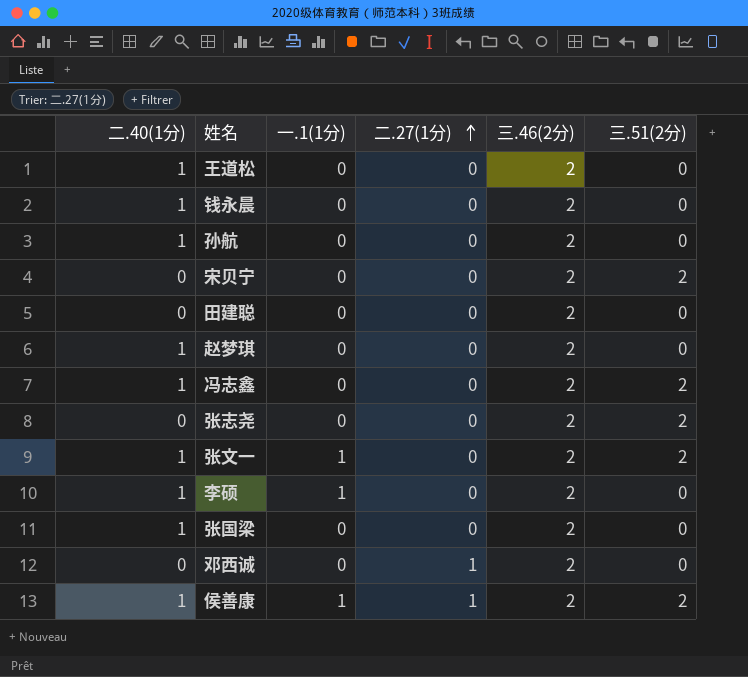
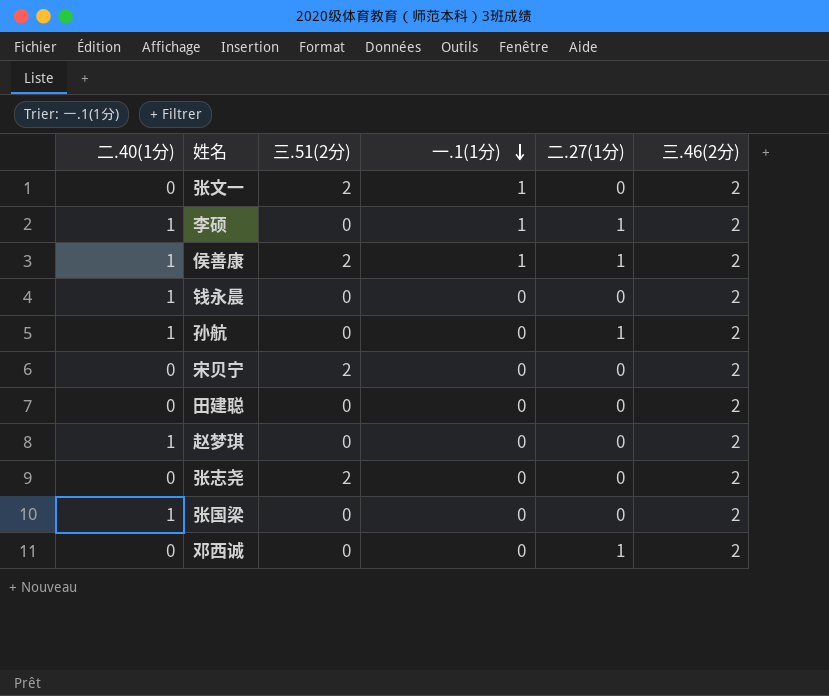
row order: 二.27(1分) ascending -> 一.1(1分) descending
column 三.51(2分) | position: 6 -> 3
row 王道松: 1 | 0 | 0 | 2 | 0 -> none
row 冯志鑫: 1 | 0 | 0 | 2 | 2 -> none
张文一 | 二.40(1分): 1 -> 0
李硕 | 二.27(1分): 0 -> 1
孙航 | 二.27(1分): 0 -> 1

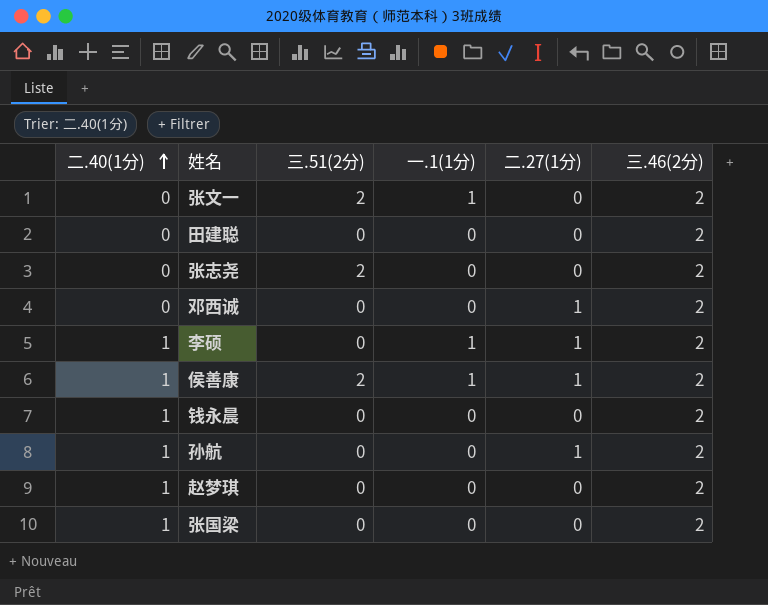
row order: 一.1(1分) descending -> 二.40(1分) ascending
row 宋贝宁: 0 | 2 | 0 | 0 | 2 -> none

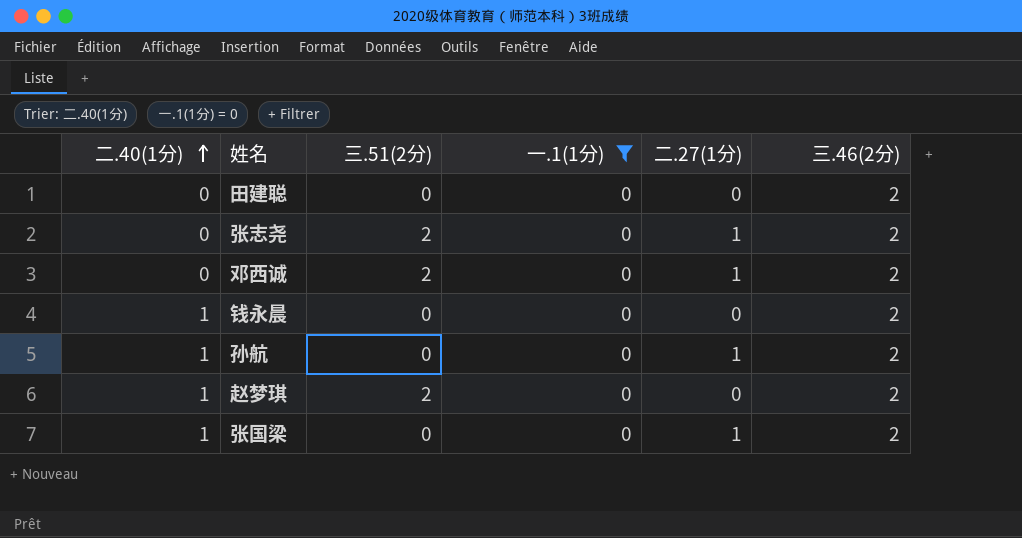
filter: none -> 一.1(1分) = 0
张志尧 | 二.27(1分): 0 -> 1
邓西诚 | 三.51(2分): 0 -> 2
赵梦琪 | 三.51(2分): 0 -> 2
张国梁 | 二.27(1分): 0 -> 1

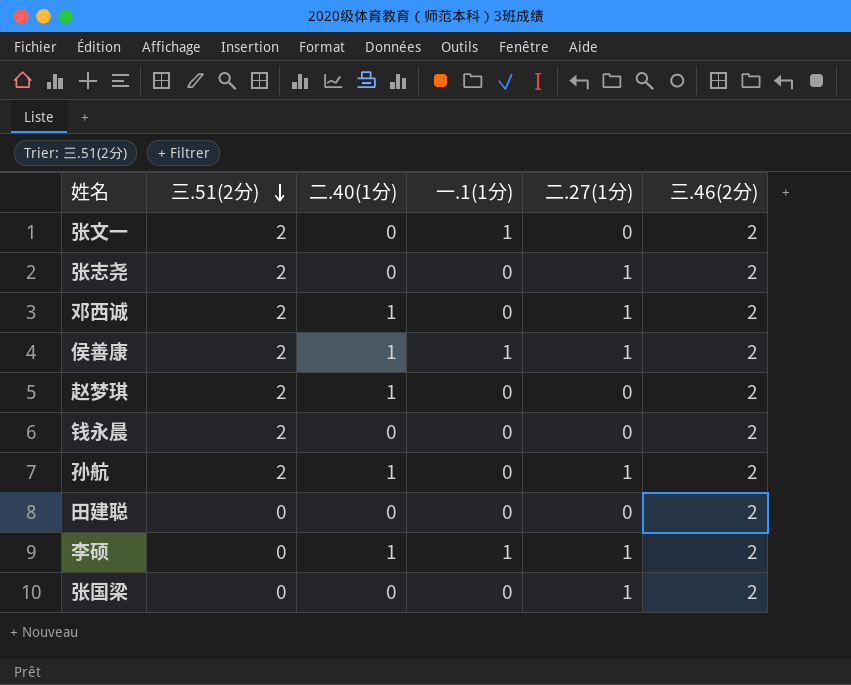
filter: 一.1(1分) = 0 -> none
row order: 二.40(1分) ascending -> 三.51(2分) descending
column 二.40(1分) | position: 1 -> 3
邓西诚 | 二.40(1分): 0 -> 1
钱永晨 | 三.51(2分): 0 -> 2
钱永晨 | 二.40(1分): 1 -> 0
孙航 | 三.51(2分): 0 -> 2
张国梁 | 二.40(1分): 1 -> 0

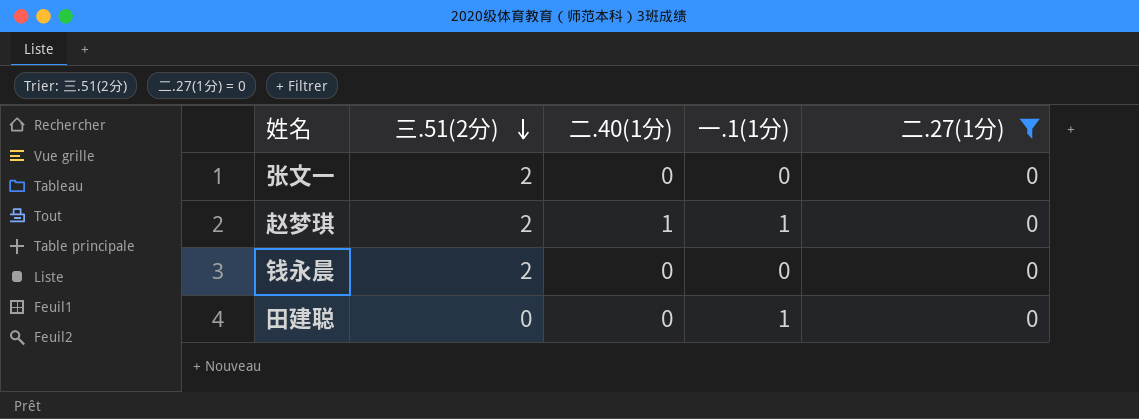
filter: none -> 二.27(1分) = 0
column 三.46(2分) | position: 6 -> none
张文一 | 一.1(1分): 1 -> 0
赵梦琪 | 一.1(1分): 0 -> 1
田建聪 | 一.1(1分): 0 -> 1

